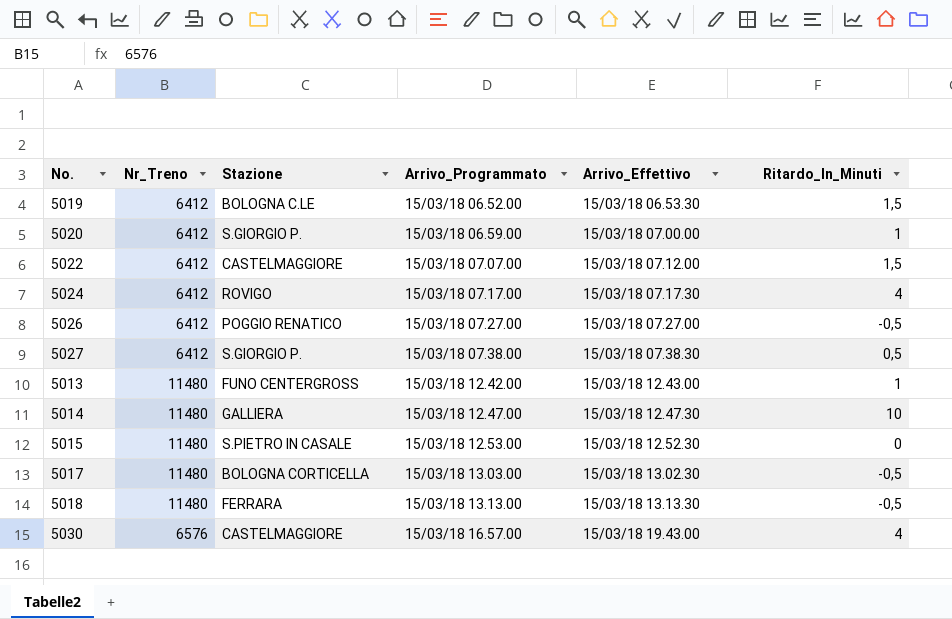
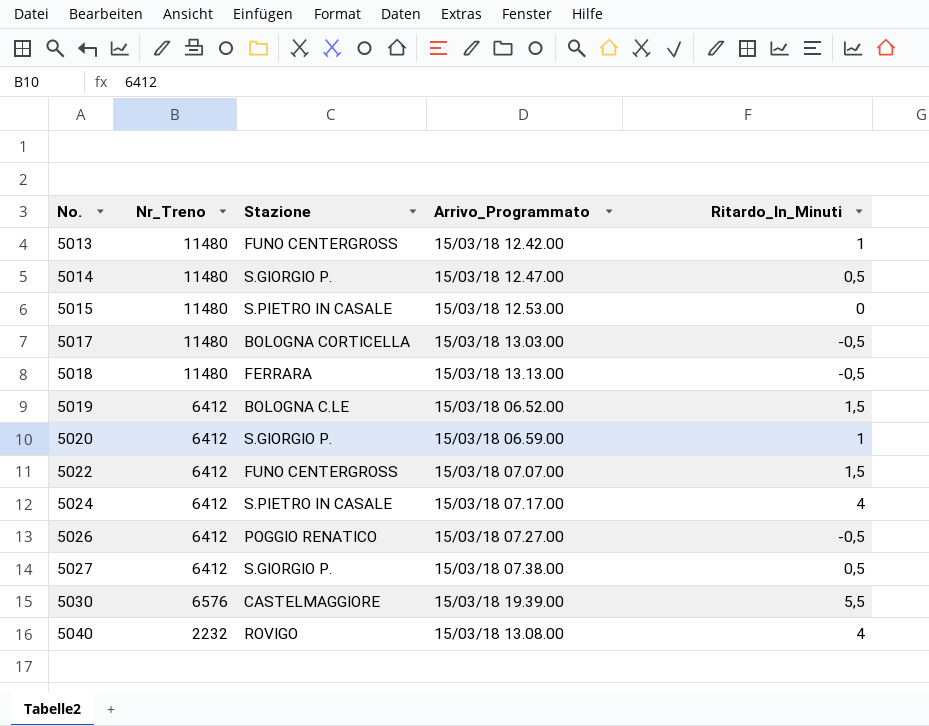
row order: Arrivo_Programmato ascending -> No. ascending
column Arrivo_Effettivo | position: 5 -> none
5014 | Stazione: GALLIERA -> S.GIORGIO P.
5014 | Ritardo_In_Minuti: 10 -> 0,5
5022 | Stazione: CASTELMAGGIORE -> FUNO CENTERGROSS
5024 | Stazione: ROVIGO -> S.PIETRO IN CASALE
5030 | Arrivo_Programmato: 15/03/18 16.57.00 -> 15/03/18 19.39.00
5030 | Ritardo_In_Minuti: 4 -> 5,5
row 5040: none -> 2232 | ROVIGO | 15/03/18 13.08.00 | 4

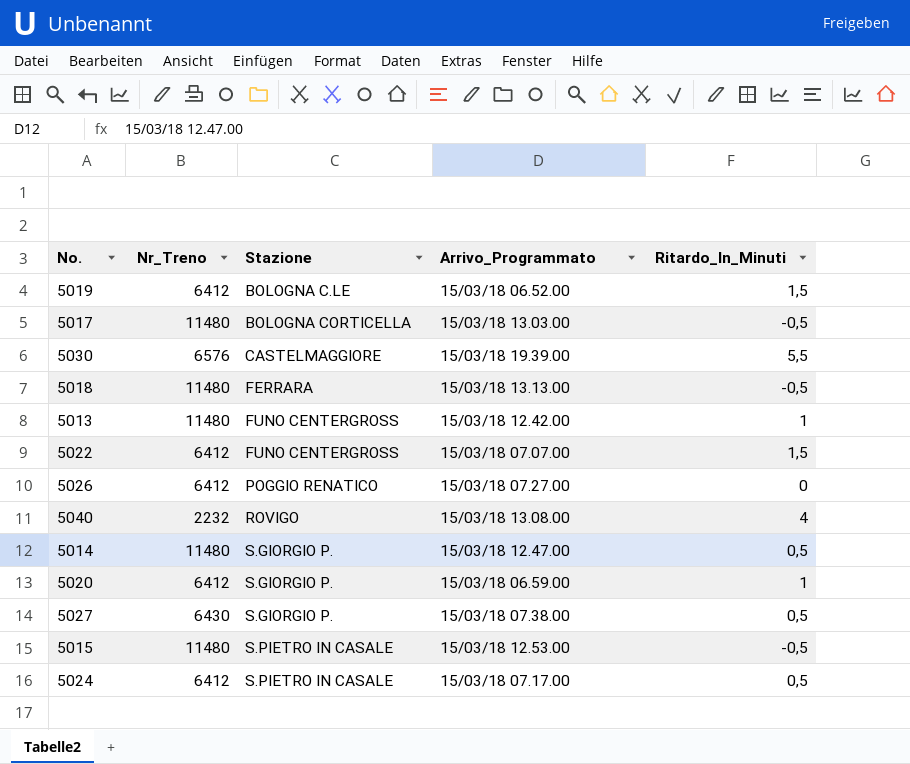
row order: No. ascending -> Stazione ascending
5026 | Ritardo_In_Minuti: -0,5 -> 0
5027 | Nr_Treno: 6412 -> 6430
5015 | Ritardo_In_Minuti: 0 -> -0,5
5024 | Ritardo_In_Minuti: 4 -> 0,5

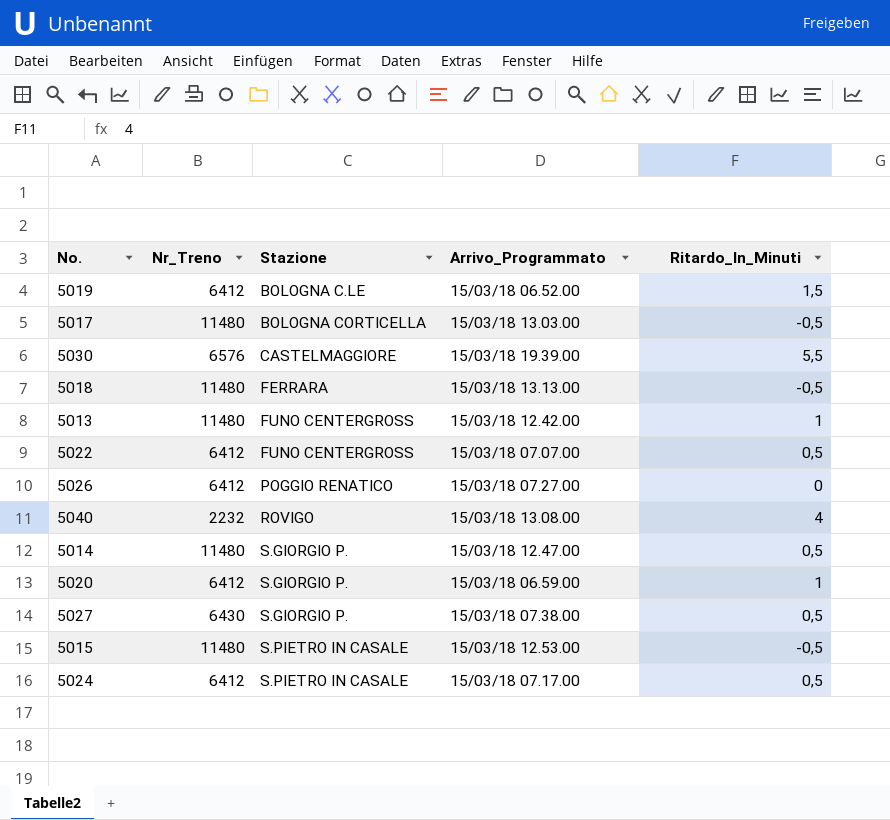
5022 | Ritardo_In_Minuti: 1,5 -> 0,5

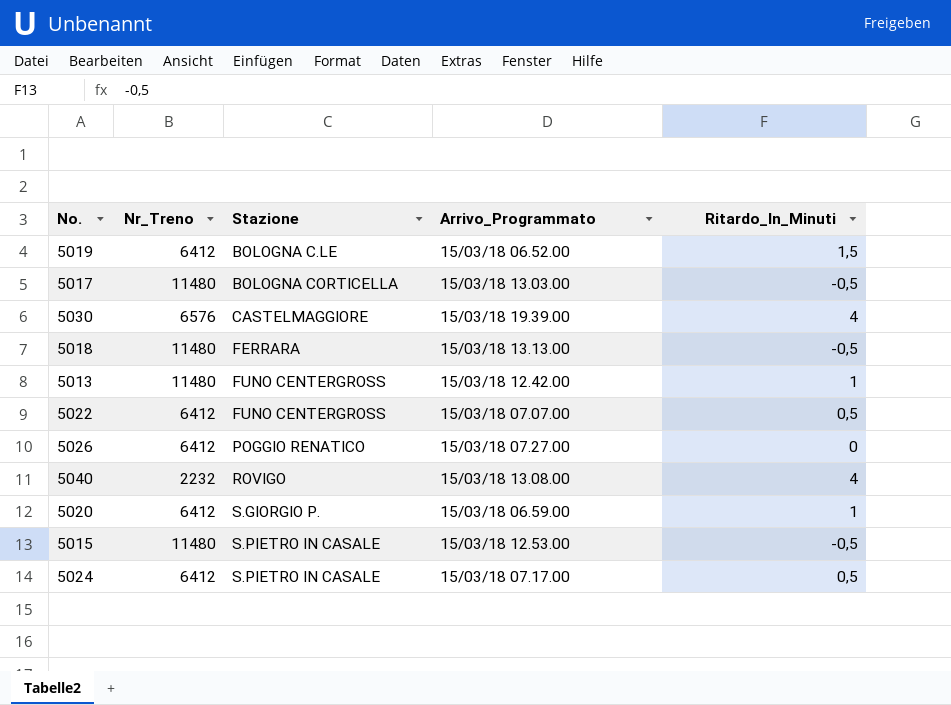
row 5014: 11480 | S.GIORGIO P. | 15/03/18 12.47.00 | 0,5 -> none
row 5027: 6430 | S.GIORGIO P. | 15/03/18 07.38.00 | 0,5 -> none
5030 | Ritardo_In_Minuti: 5,5 -> 4

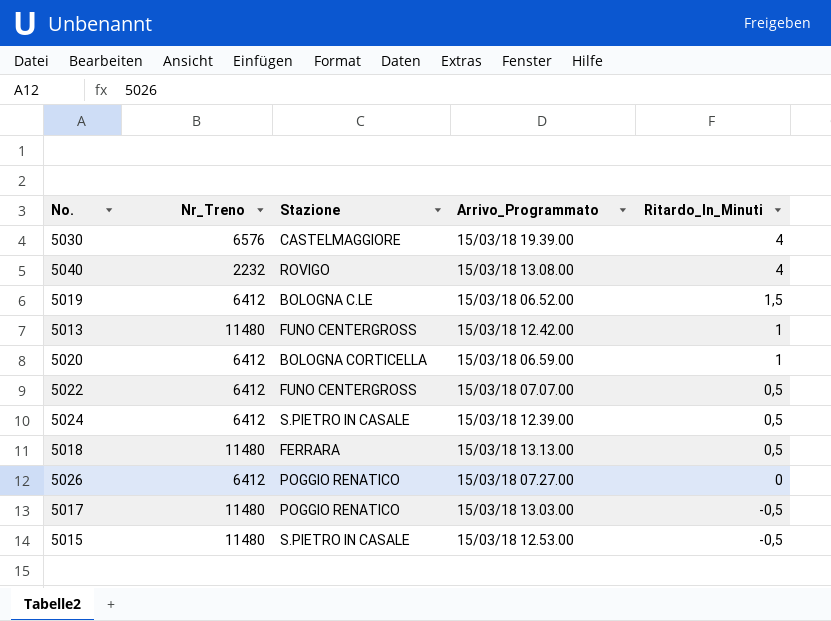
row order: Stazione ascending -> Ritardo_In_Minuti descending
5020 | Stazione: S.GIORGIO P. -> BOLOGNA CORTICELLA
5024 | Arrivo_Programmato: 15/03/18 07.17.00 -> 15/03/18 12.39.00
5018 | Ritardo_In_Minuti: -0,5 -> 0,5
5017 | Stazione: BOLOGNA CORTICELLA -> POGGIO RENATICO

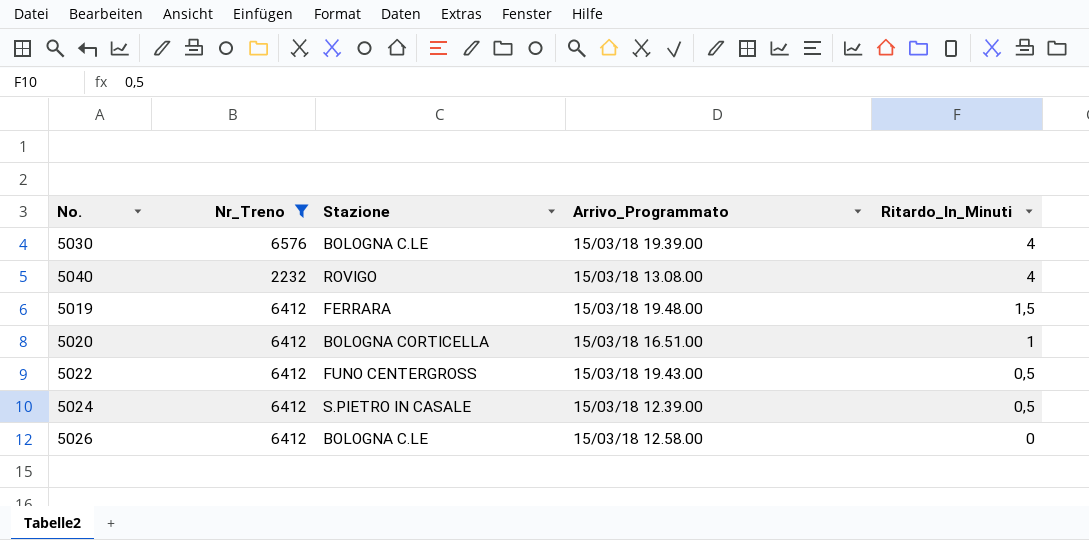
filter: none -> Nr_Treno != 11480
5030 | Stazione: CASTELMAGGIORE -> BOLOGNA C.LE
5019 | Stazione: BOLOGNA C.LE -> FERRARA
5019 | Arrivo_Programmato: 15/03/18 06.52.00 -> 15/03/18 19.48.00
5020 | Arrivo_Programmato: 15/03/18 06.59.00 -> 15/03/18 16.51.00
5022 | Arrivo_Programmato: 15/03/18 07.07.00 -> 15/03/18 19.43.00
5026 | Stazione: POGGIO RENATICO -> BOLOGNA C.LE
5026 | Arrivo_Programmato: 15/03/18 07.27.00 -> 15/03/18 12.58.00

